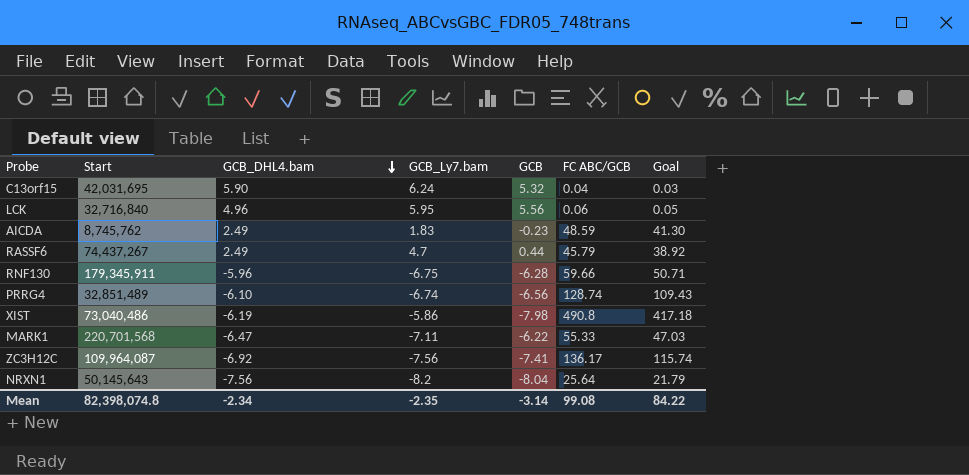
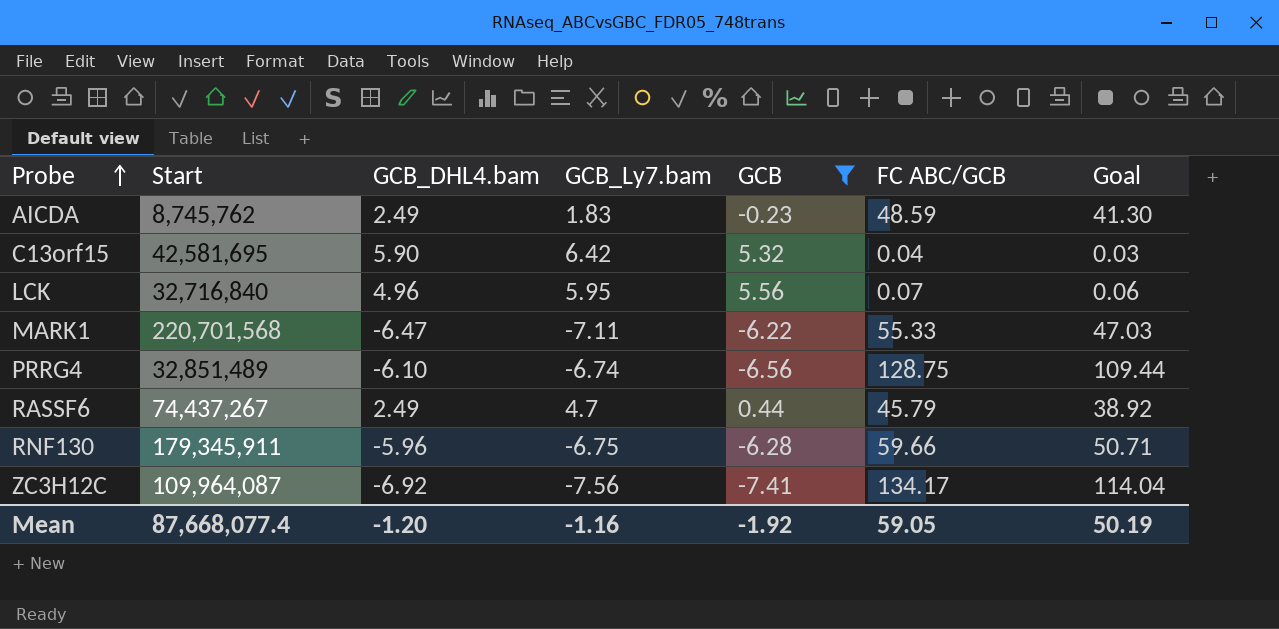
filter: none -> GCB >= -7.41
row order: GCB_DHL4.bam descending -> Probe ascending
C13orf15 | Start: 42,031,695 -> 42,581,695
C13orf15 | GCB_Ly7.bam: 6.24 -> 6.42
LCK | FC ABC/GCB: 0.06 -> 0.07
LCK | Goal: 0.05 -> 0.06
PRRG4 | FC ABC/GCB: 128.74 -> 128.75
PRRG4 | Goal: 109.43 -> 109.44
ZC3H12C | FC ABC/GCB: 136.17 -> 134.17
ZC3H12C | Goal: 115.74 -> 114.04
Mean | Start: 82,398,074.8 -> 87,668,077.4
Mean | GCB_DHL4.bam: -2.34 -> -1.20
Mean | GCB_Ly7.bam: -2.35 -> -1.16
Mean | GCB: -3.14 -> -1.92
Mean | FC ABC/GCB: 99.08 -> 59.05
Mean | Goal: 84.22 -> 50.19

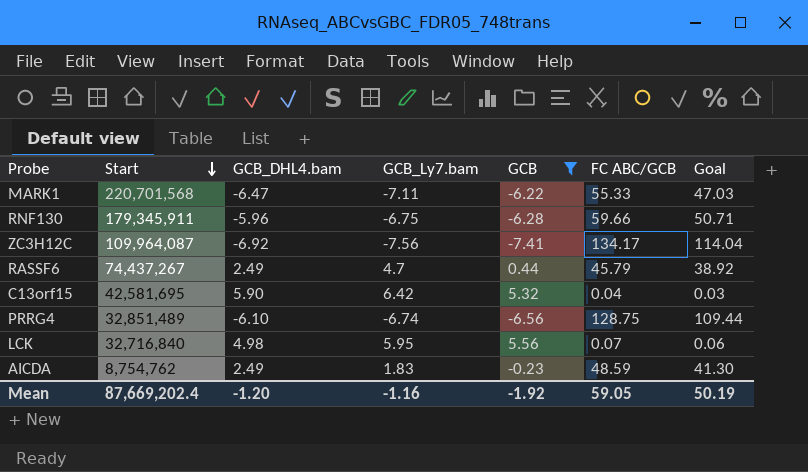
row order: Probe ascending -> Start descending
LCK | GCB_DHL4.bam: 4.96 -> 4.98
AICDA | Start: 8,745,762 -> 8,754,762
Mean | Start: 87,668,077.4 -> 87,669,202.4

